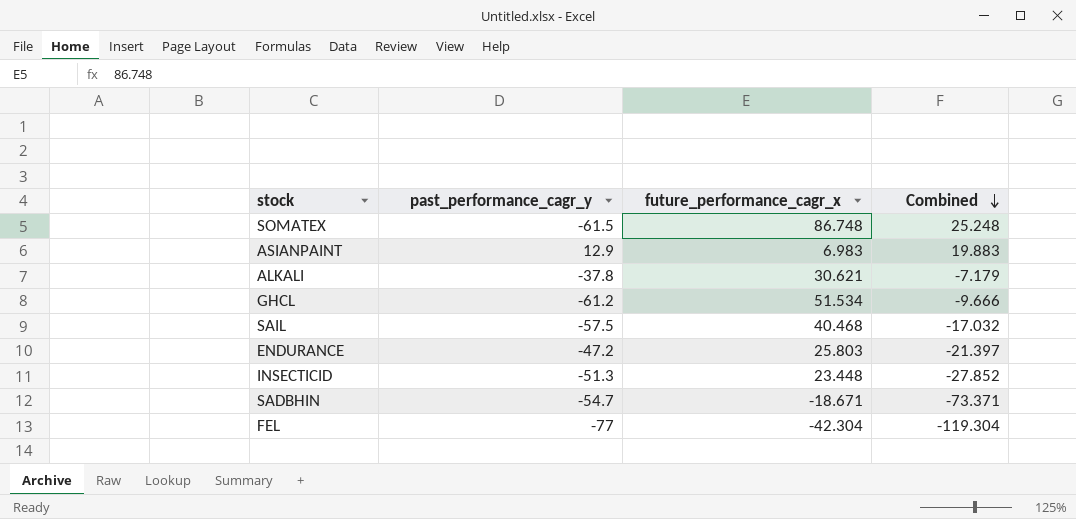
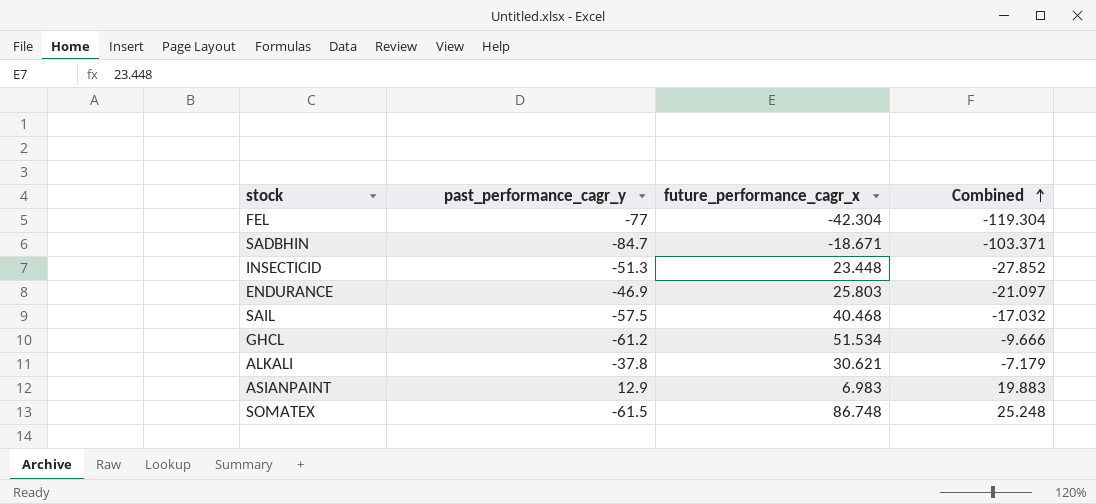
row order: Combined descending -> Combined ascending
SADBHIN | past_performance_cagr_y: -54.7 -> -84.7
SADBHIN | Combined: -73.371 -> -103.371
ENDURANCE | past_performance_cagr_y: -47.2 -> -46.9
ENDURANCE | Combined: -21.397 -> -21.097

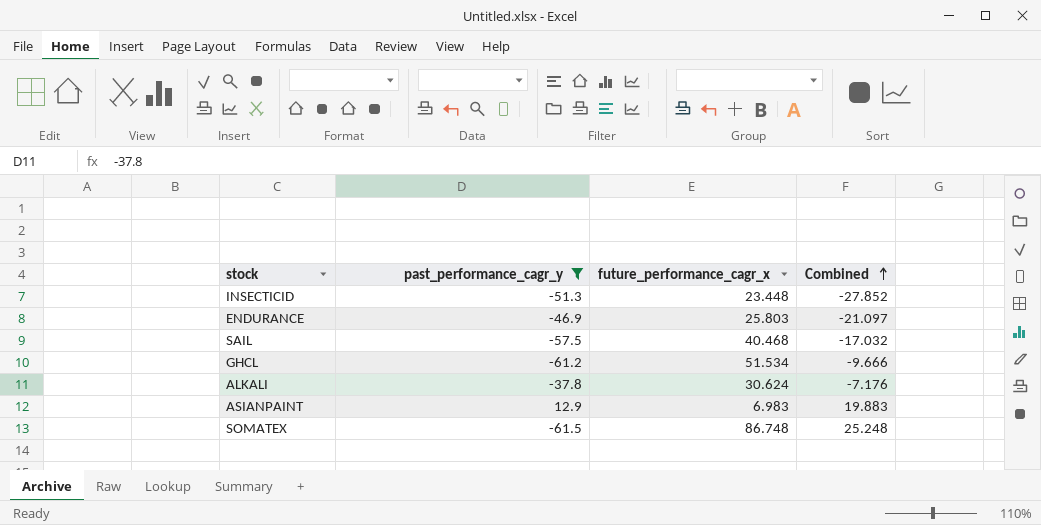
filter: none -> past_performance_cagr_y >= -61.5
ALKALI | future_performance_cagr_x: 30.621 -> 30.624
ALKALI | Combined: -7.179 -> -7.176

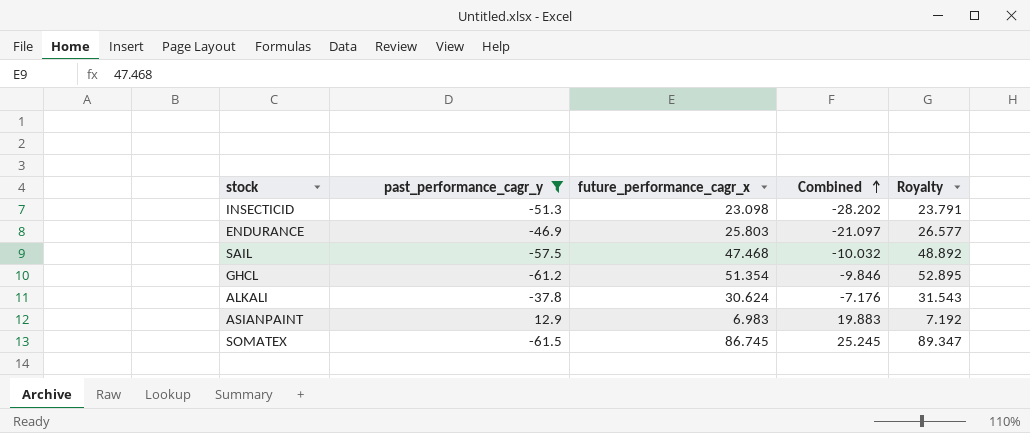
column Royalty | formula: none -> [future_performance_cagr_x] * 1.03
INSECTICID | future_performance_cagr_x: 23.448 -> 23.098
INSECTICID | Combined: -27.852 -> -28.202
SAIL | future_performance_cagr_x: 40.468 -> 47.468
SAIL | Combined: -17.032 -> -10.032
GHCL | future_performance_cagr_x: 51.534 -> 51.354
GHCL | Combined: -9.666 -> -9.846
SOMATEX | future_performance_cagr_x: 86.748 -> 86.745
SOMATEX | Combined: 25.248 -> 25.245

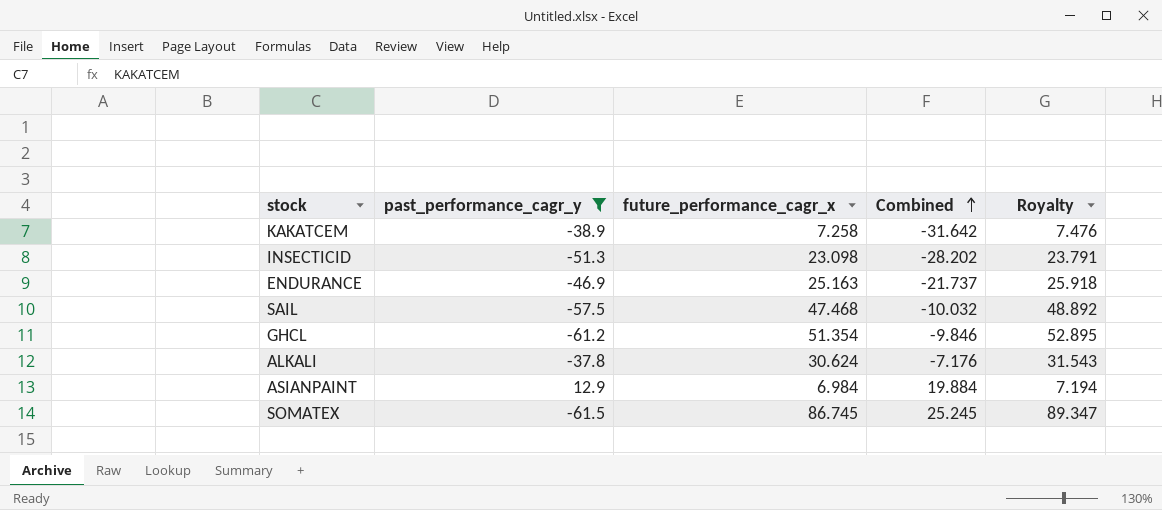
row KAKATCEM: none -> -38.9 | 7.258 | -31.642 | 7.476
ENDURANCE | future_performance_cagr_x: 25.803 -> 25.163
ENDURANCE | Combined: -21.097 -> -21.737
ENDURANCE | Royalty: 26.577 -> 25.918
ASIANPAINT | future_performance_cagr_x: 6.983 -> 6.984
ASIANPAINT | Combined: 19.883 -> 19.884
ASIANPAINT | Royalty: 7.192 -> 7.194

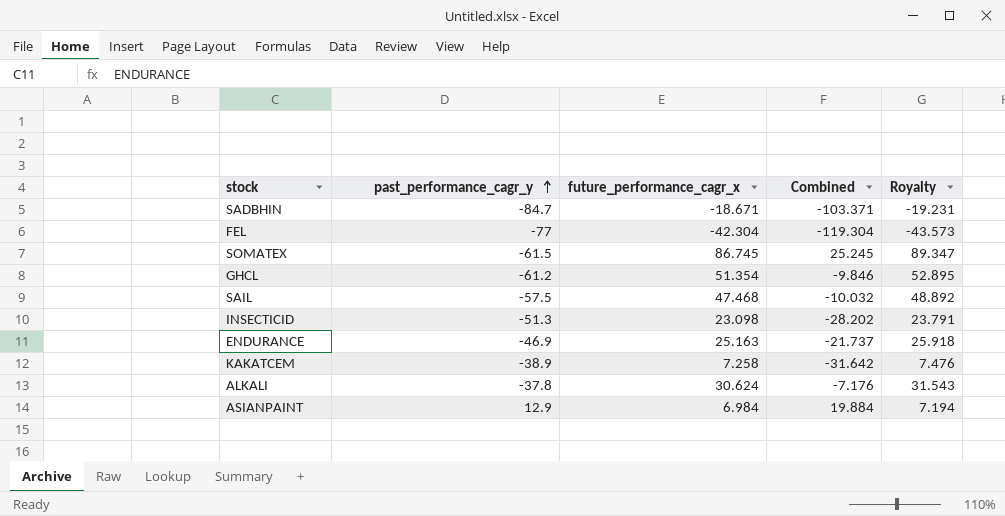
filter: past_performance_cagr_y >= -61.5 -> none
row order: Combined ascending -> past_performance_cagr_y ascending

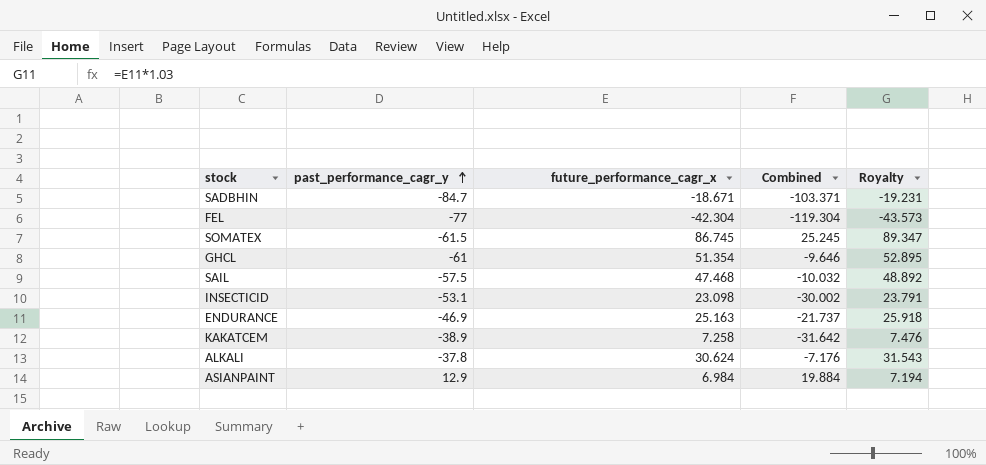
GHCL | past_performance_cagr_y: -61.2 -> -61
GHCL | Combined: -9.846 -> -9.646
INSECTICID | past_performance_cagr_y: -51.3 -> -53.1
INSECTICID | Combined: -28.202 -> -30.002

